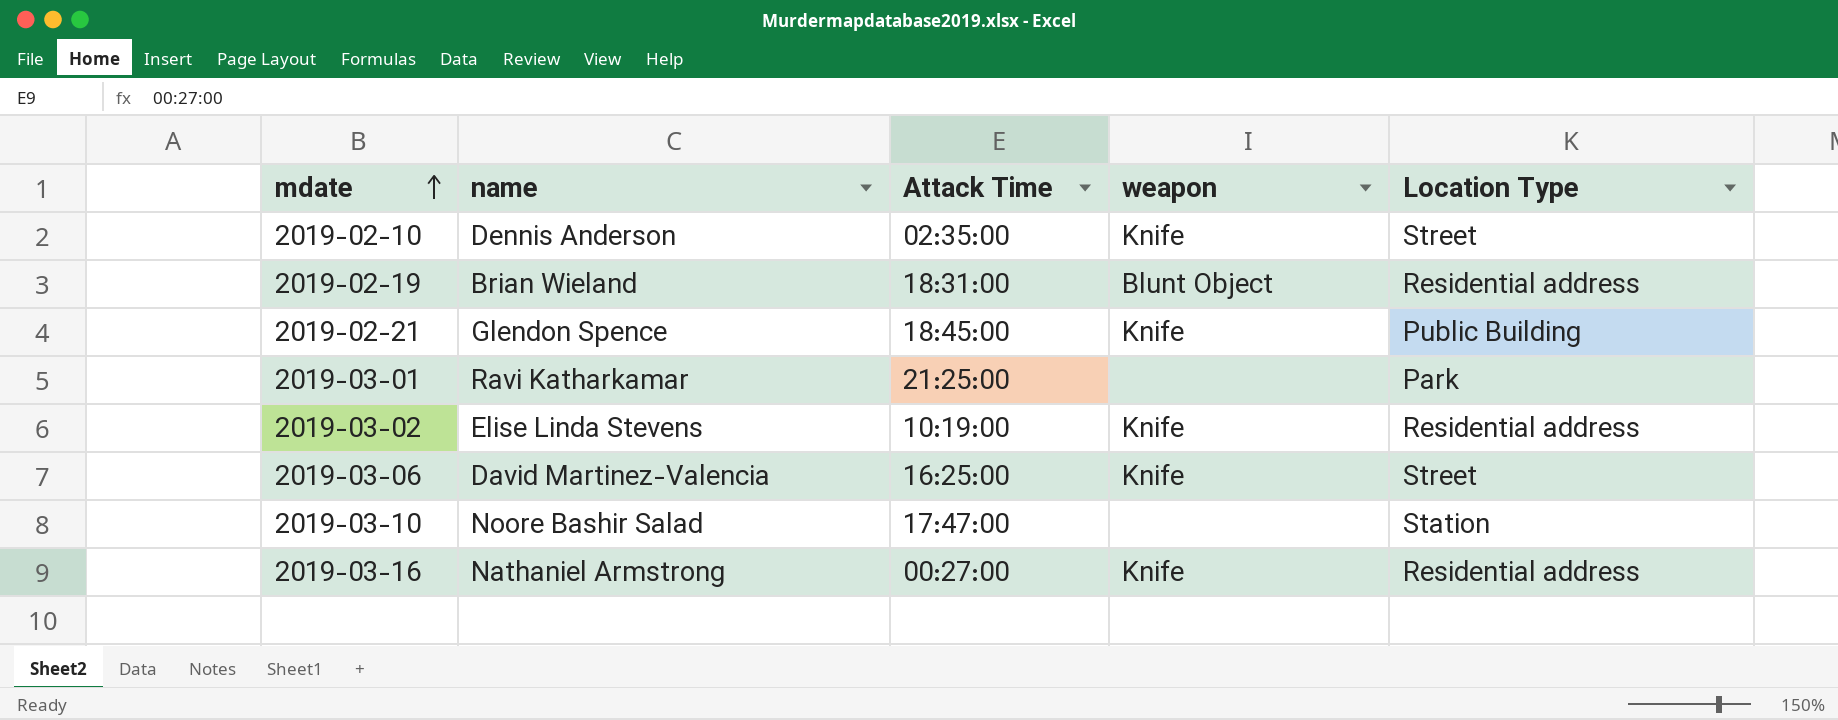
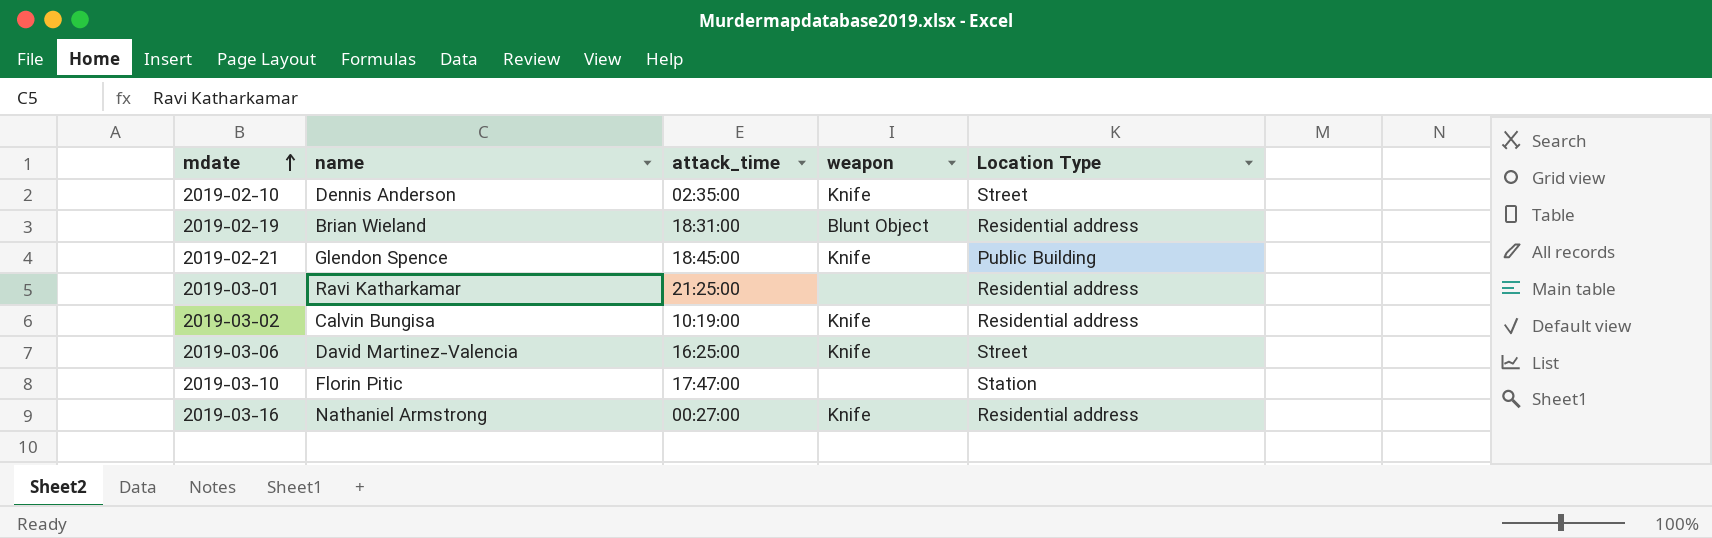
column name: Attack Time -> attack_time
2019-03-01 | Location Type: Park -> Residential address
2019-03-02 | name: Elise Linda Stevens -> Calvin Bungisa
2019-03-10 | name: Noore Bashir Salad -> Florin Pitic

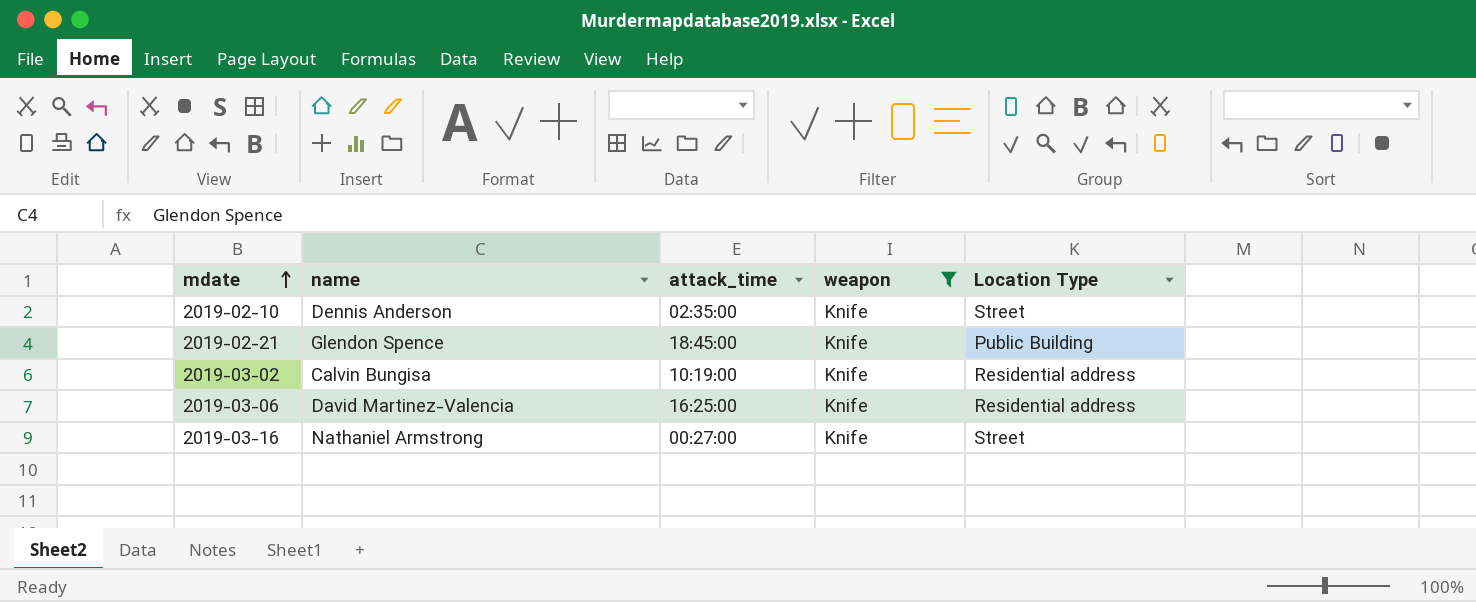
filter: none -> weapon = Knife
2019-03-06 | Location Type: Street -> Residential address
2019-03-16 | Location Type: Residential address -> Street

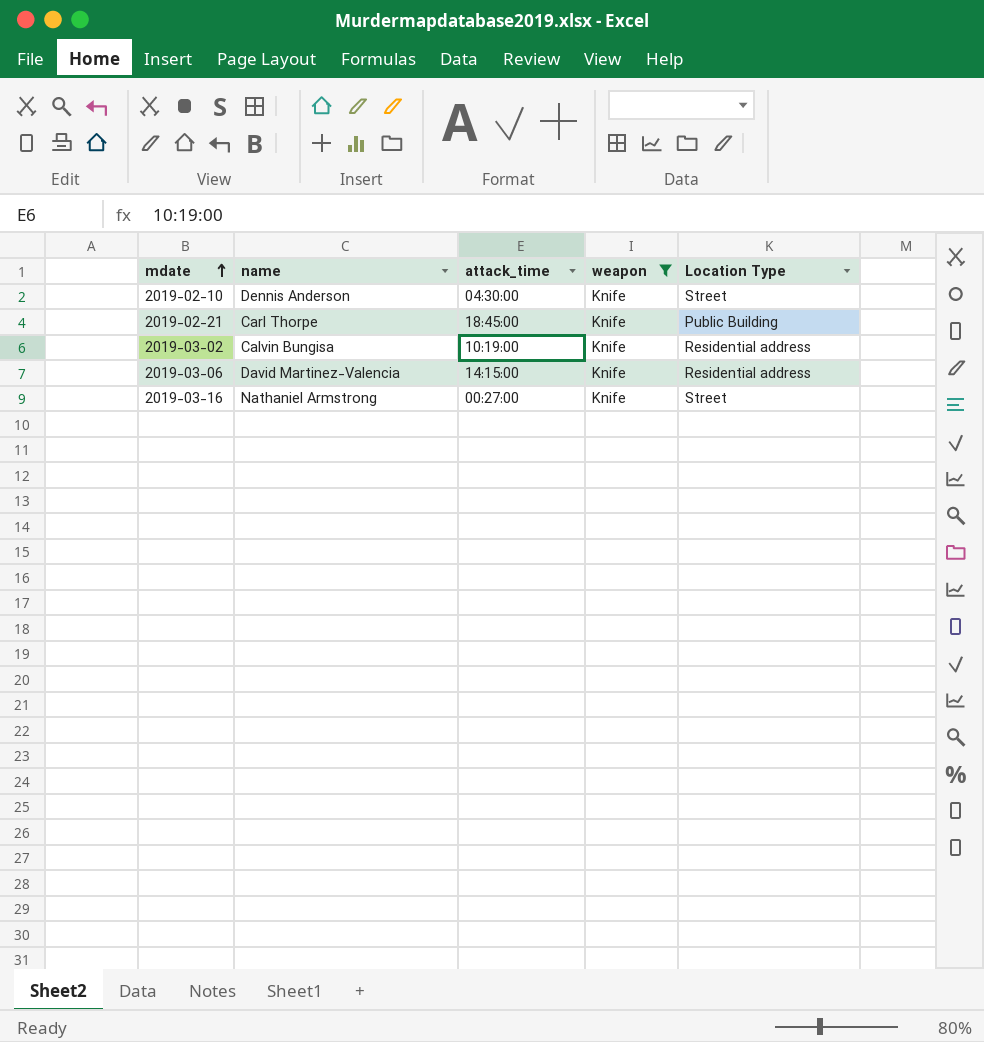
2019-02-10 | attack_time: 02:35:00 -> 04:30:00
2019-02-21 | name: Glendon Spence -> Carl Thorpe
2019-03-06 | attack_time: 16:25:00 -> 14:15:00

